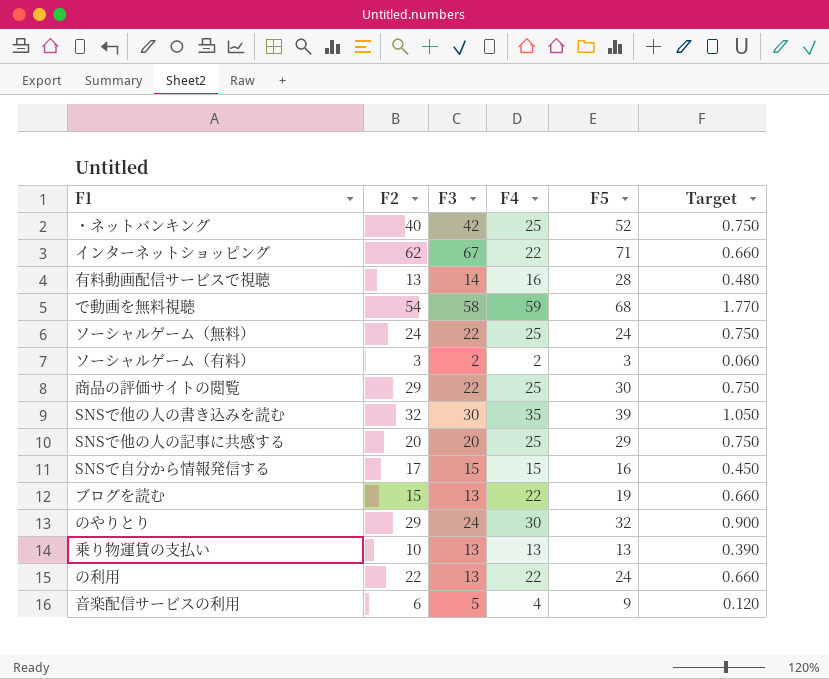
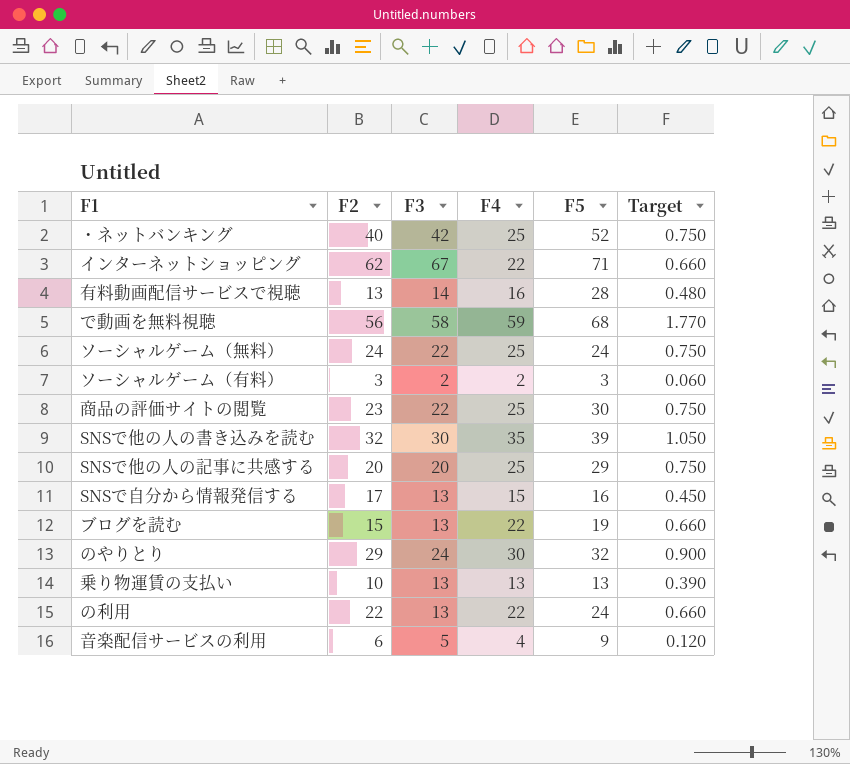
で動画を無料視聴 | F2: 54 -> 56
商品の評価サイトの閲覧 | F2: 29 -> 23
SNSで自分から情報発信する | F3: 15 -> 13

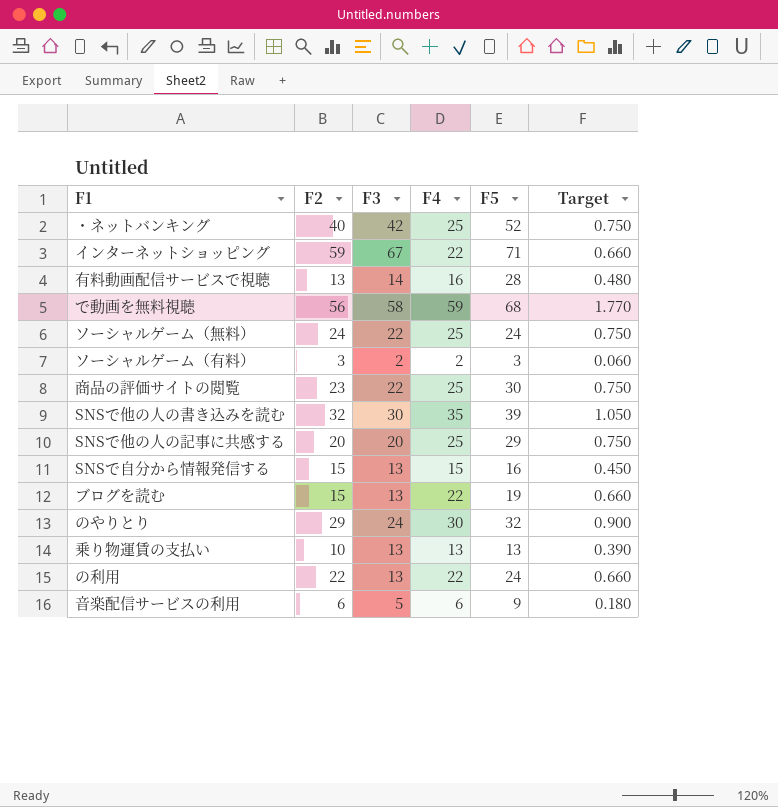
インターネットショッピング | F2: 62 -> 59
SNSで自分から情報発信する | F2: 17 -> 15
音楽配信サービスの利用 | F4: 4 -> 6
音楽配信サービスの利用 | Target: 0.120 -> 0.180

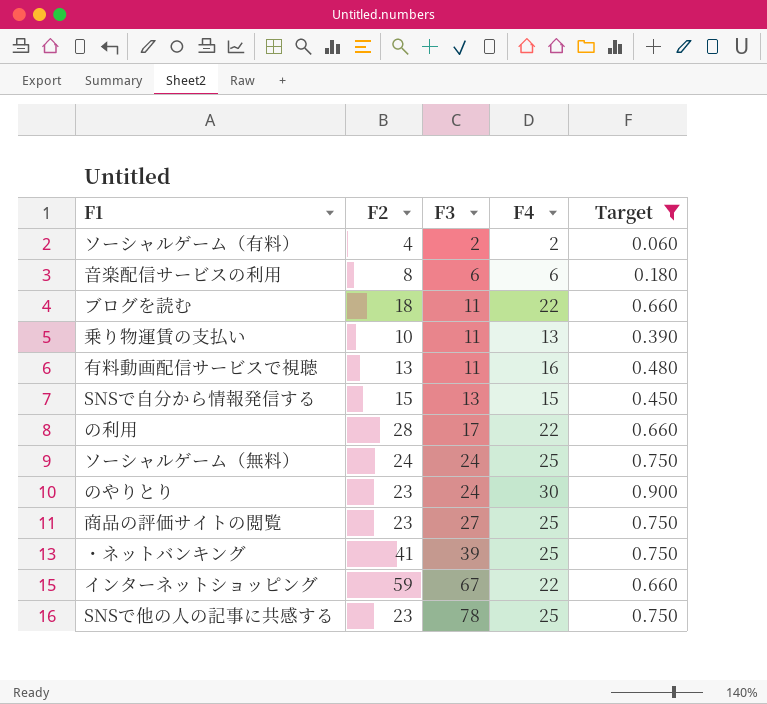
filter: none -> Target <= 0.900
row order: none -> F3 ascending
column F5 | position: 5 -> none
ソーシャルゲーム（有料） | F2: 3 -> 4
音楽配信サービスの利用 | F2: 6 -> 8
音楽配信サービスの利用 | F3: 5 -> 6
ブログを読む | F2: 15 -> 18
ブログを読む | F3: 13 -> 11
乗り物運賃の支払い | F3: 13 -> 11
有料動画配信サービスで視聴 | F3: 14 -> 11
の利用 | F2: 22 -> 28
の利用 | F3: 13 -> 17
ソーシャルゲーム（無料） | F3: 22 -> 24
のやりとり | F2: 29 -> 23
商品の評価サイトの閲覧 | F3: 22 -> 27
・ネットバンキング | F2: 40 -> 41
・ネットバンキング | F3: 42 -> 39
SNSで他の人の記事に共感する | F2: 20 -> 23
SNSで他の人の記事に共感する | F3: 20 -> 78

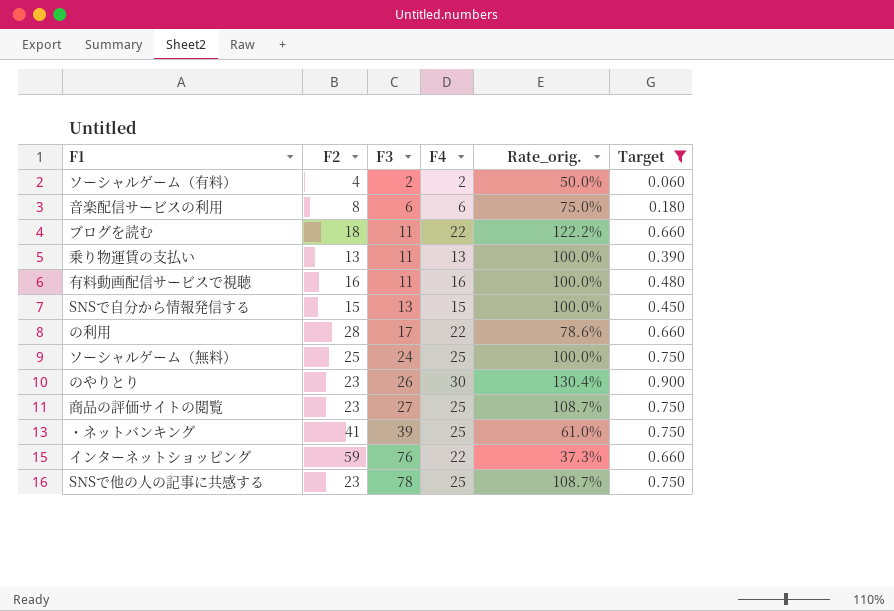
column Rate_orig. | formula: none -> [F4] / [F2]
乗り物運賃の支払い | F2: 10 -> 13
有料動画配信サービスで視聴 | F2: 13 -> 16
ソーシャルゲーム（無料） | F2: 24 -> 25
のやりとり | F3: 24 -> 26
インターネットショッピング | F3: 67 -> 76

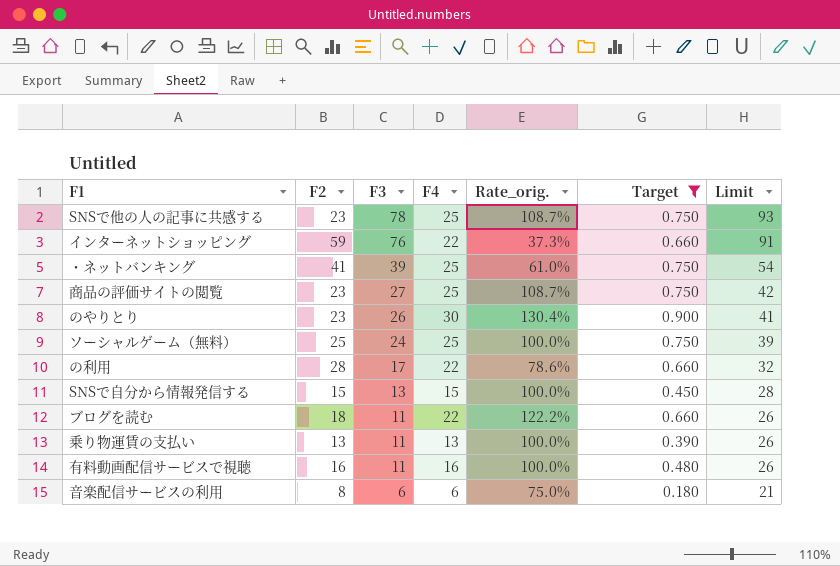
row order: F3 ascending -> F3 descending
column Limit | formula: none -> [F3] + 15
row ソーシャルゲーム（有料）: 4 | 2 | 2 | 50.0% | 0.060 -> none

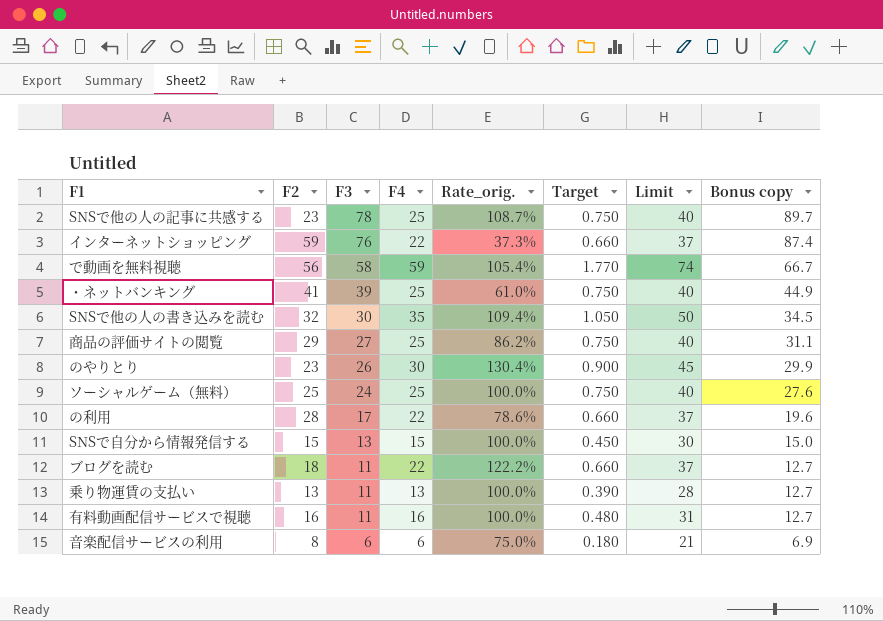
filter: Target <= 0.900 -> none
column Limit | formula: [F3] + 15 -> [F4] + 15
column Bonus copy | formula: none -> [F3] * 1.15
商品の評価サイトの閲覧 | F2: 23 -> 29
商品の評価サイトの閲覧 | Rate_orig.: 108.7% -> 86.2%

